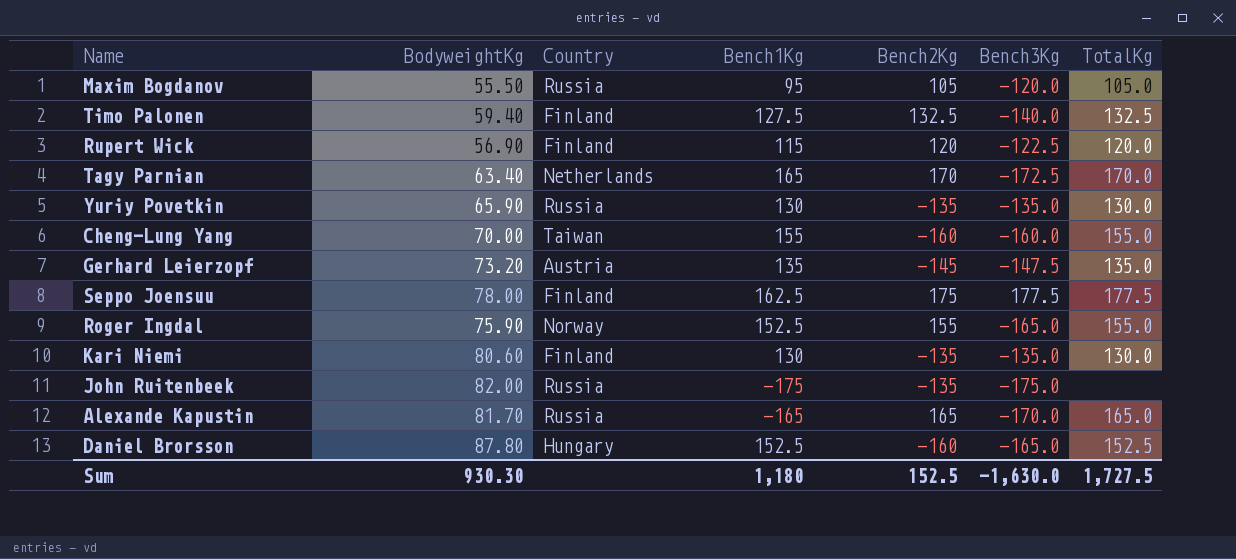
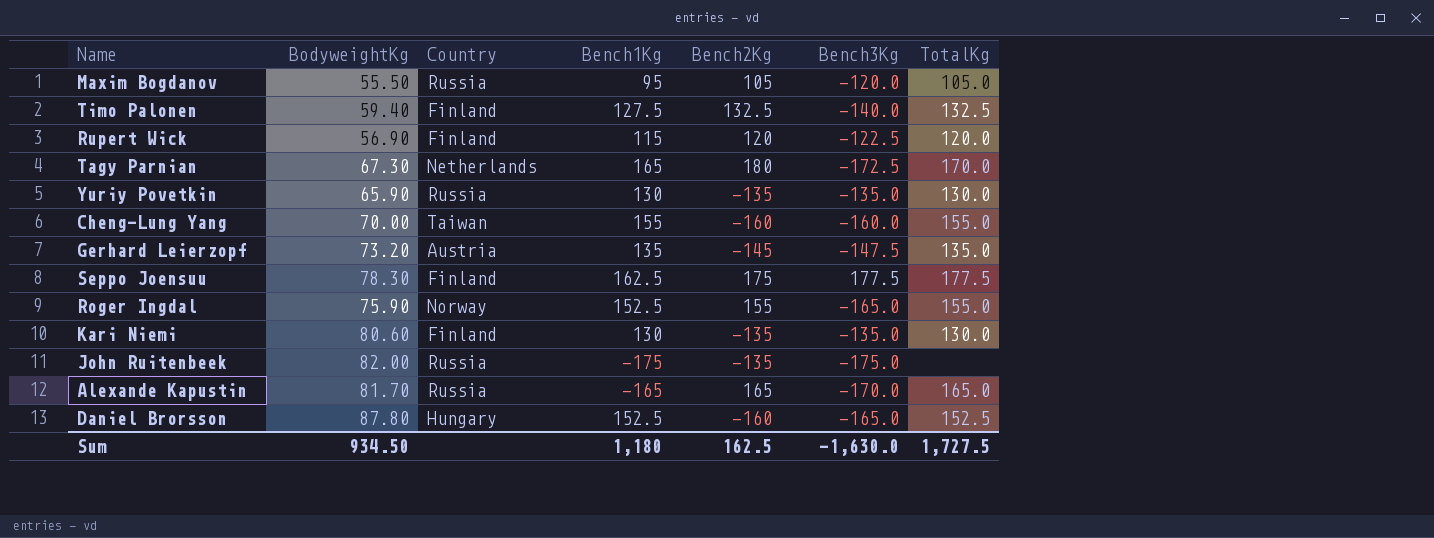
Tagy Parnian | BodyweightKg: 63.40 -> 67.30
Tagy Parnian | Bench2Kg: 170 -> 180
Seppo Joensuu | BodyweightKg: 78.00 -> 78.30
Sum | BodyweightKg: 930.30 -> 934.50
Sum | Bench2Kg: 152.5 -> 162.5

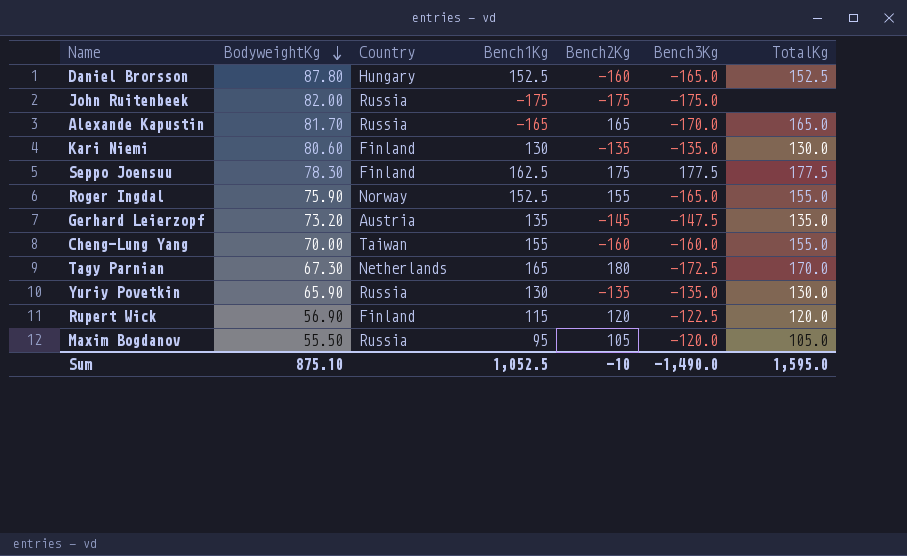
row order: none -> BodyweightKg descending
row Timo Palonen: 59.40 | Finland | 127.5 | 132.5 | -140.0 | 132.5 -> none
John Ruitenbeek | Bench2Kg: -135 -> -175
Sum | BodyweightKg: 934.50 -> 875.10
Sum | Bench1Kg: 1,180 -> 1,052.5
Sum | Bench2Kg: 162.5 -> -10
Sum | Bench3Kg: -1,630.0 -> -1,490.0
Sum | TotalKg: 1,727.5 -> 1,595.0

